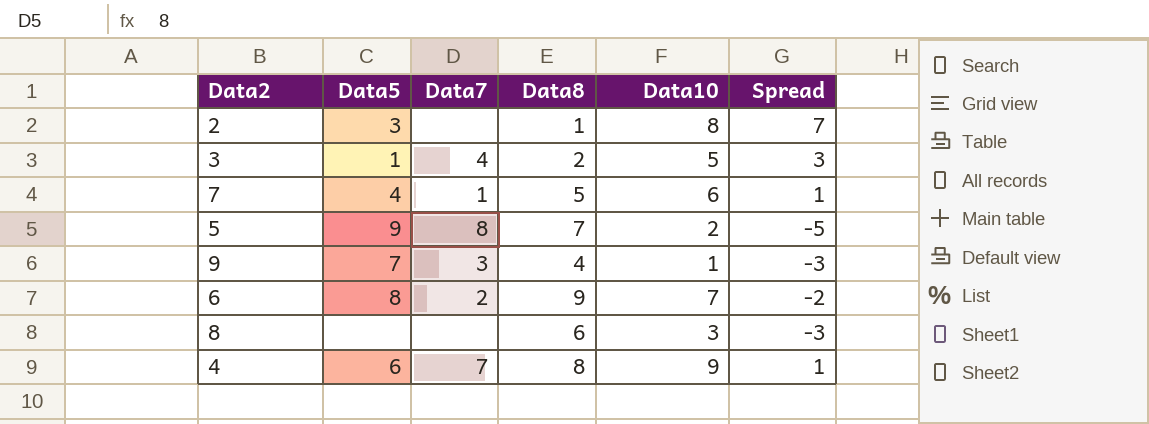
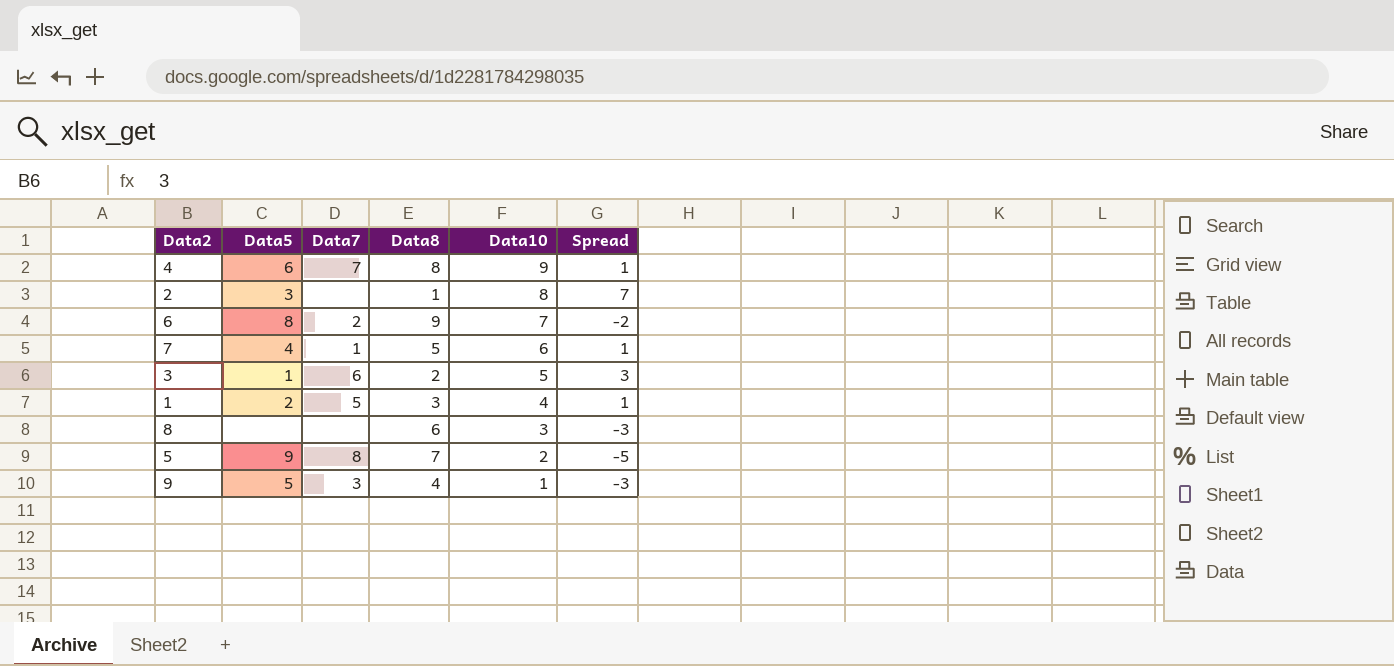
row order: none -> Data10 descending
3 | Data7: 4 -> 6
row 1: none -> 2 | 5 | 3 | 4 | 1
9 | Data5: 7 -> 5

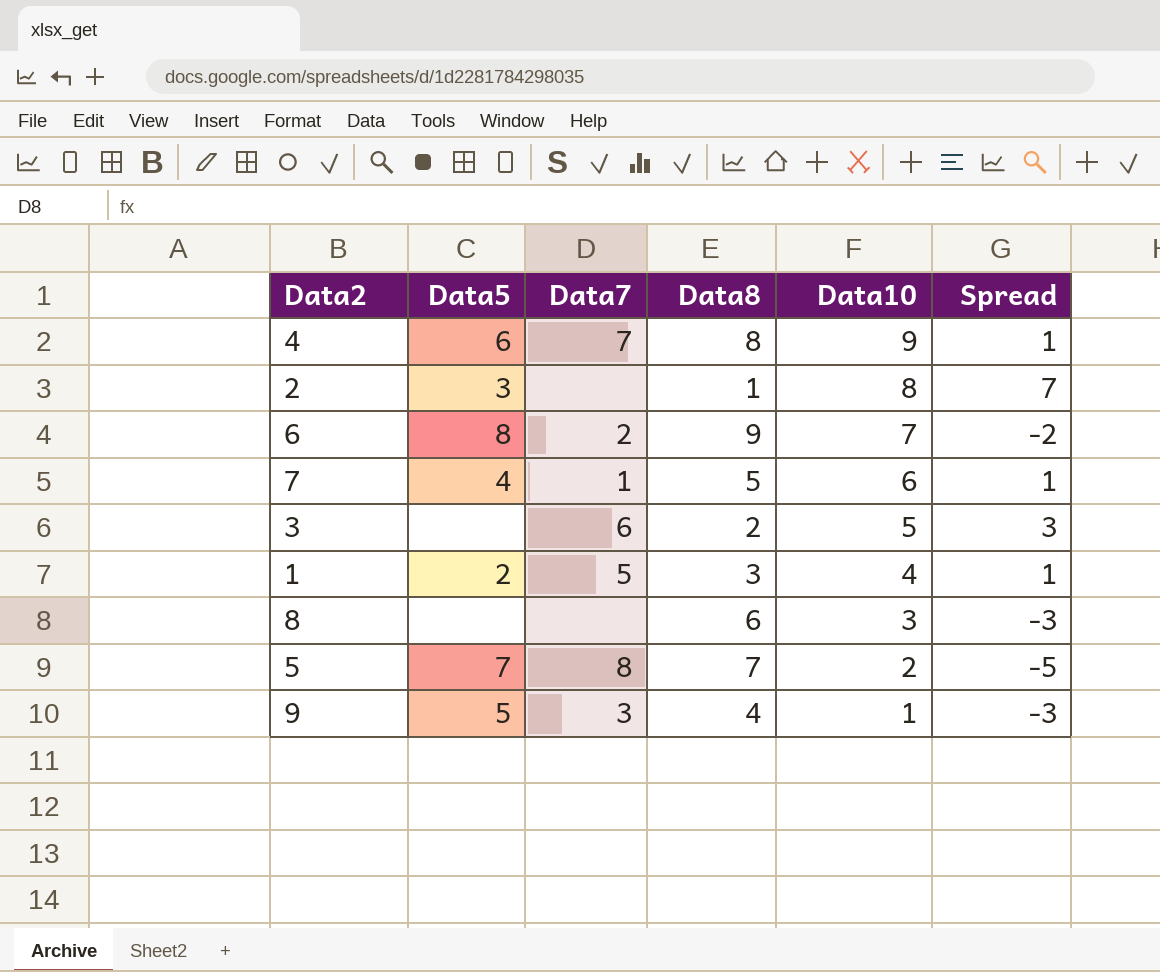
3 | Data5: 1 -> none
5 | Data5: 9 -> 7

